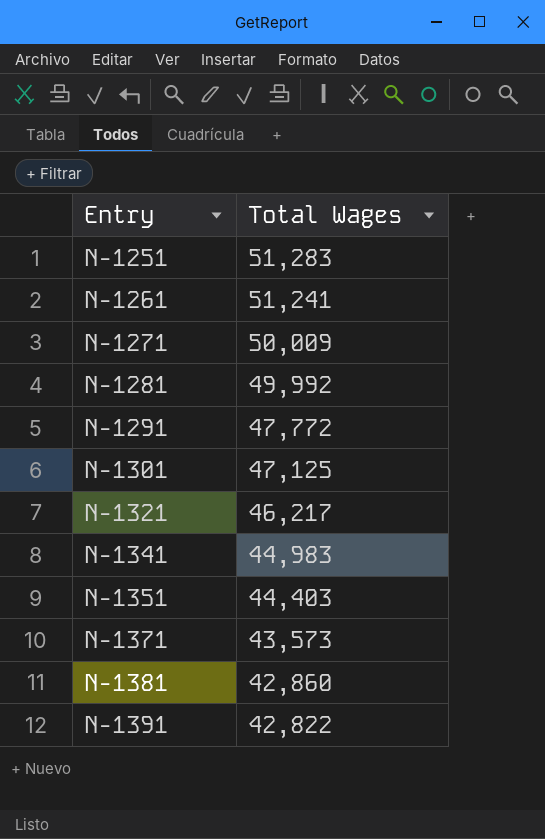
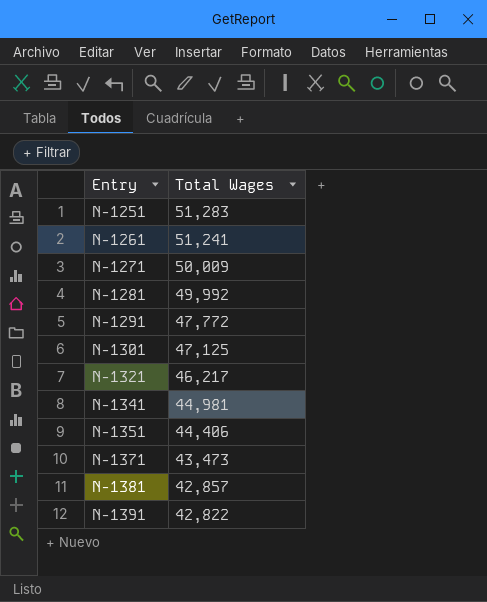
N-1341 | Total Wages: 44,983 -> 44,981
N-1351 | Total Wages: 44,403 -> 44,406
N-1371 | Total Wages: 43,573 -> 43,473
N-1381 | Total Wages: 42,860 -> 42,857

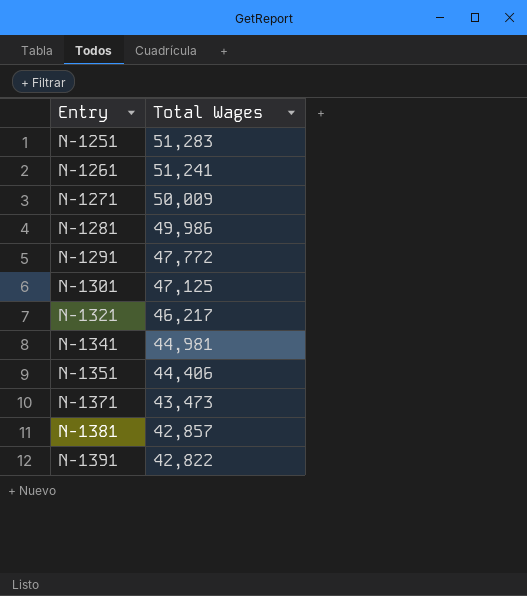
N-1281 | Total Wages: 49,992 -> 49,986

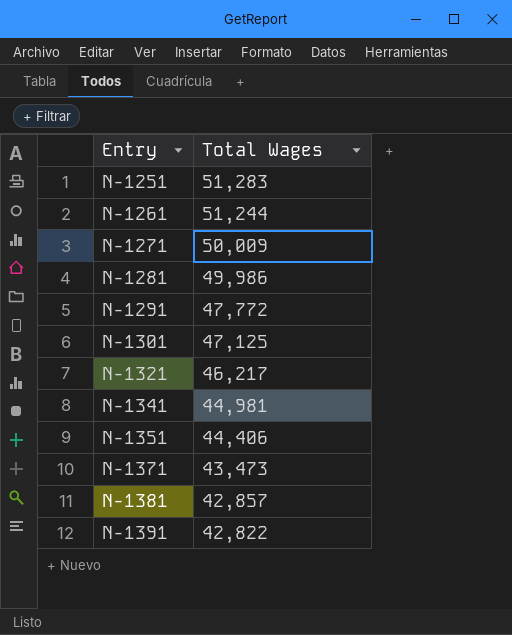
N-1261 | Total Wages: 51,241 -> 51,244

